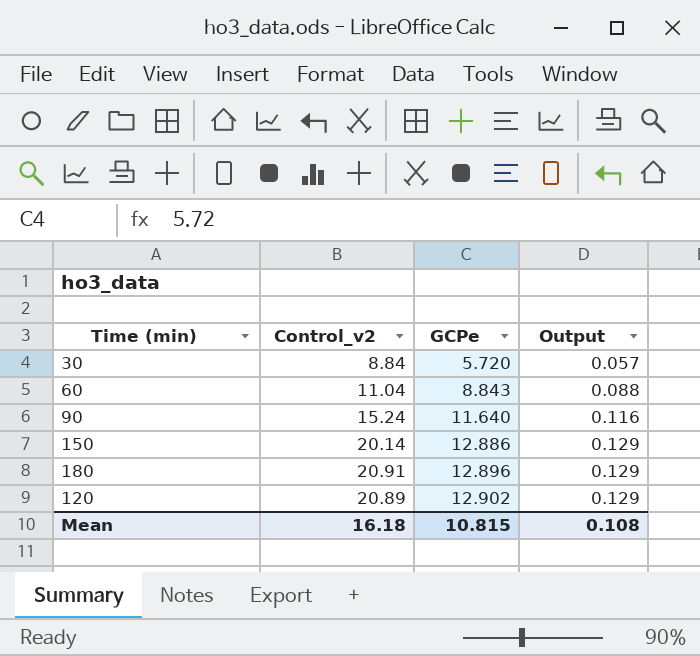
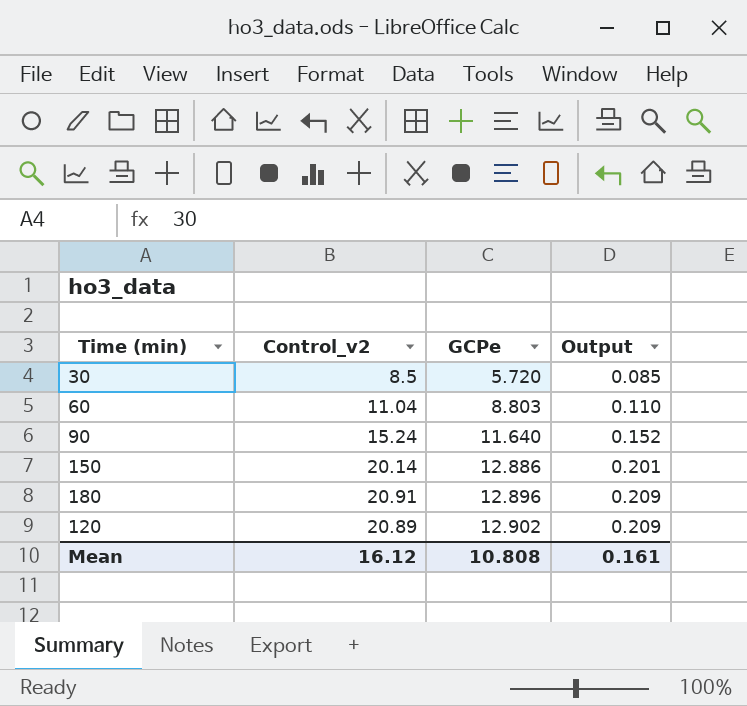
column Output | formula: [GCPe] * 0.01 -> [Control_v2] * 0.01
30 | Control_v2: 8.84 -> 8.5
60 | GCPe: 8.843 -> 8.803
Mean | Control_v2: 16.18 -> 16.12
Mean | GCPe: 10.815 -> 10.808
Mean | Output: 0.108 -> 0.161

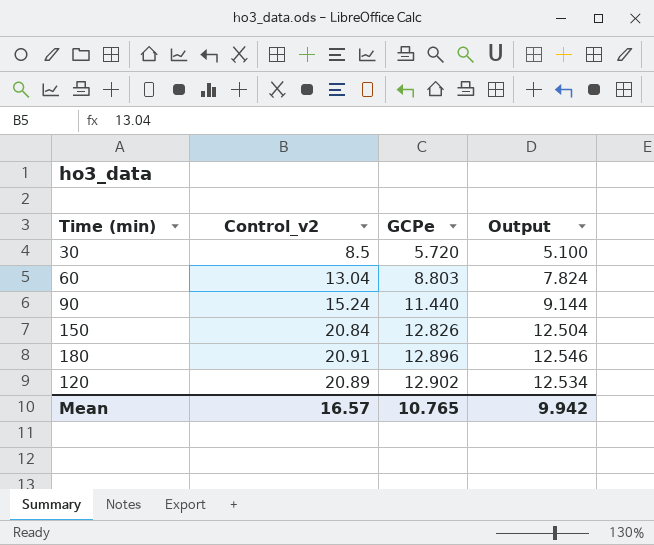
column Output | formula: [Control_v2] * 0.01 -> [Control_v2] * 0.6
60 | Control_v2: 11.04 -> 13.04
90 | GCPe: 11.640 -> 11.440
150 | Control_v2: 20.14 -> 20.84
150 | GCPe: 12.886 -> 12.826
Mean | Control_v2: 16.12 -> 16.57
Mean | GCPe: 10.808 -> 10.765
Mean | Output: 0.161 -> 9.942

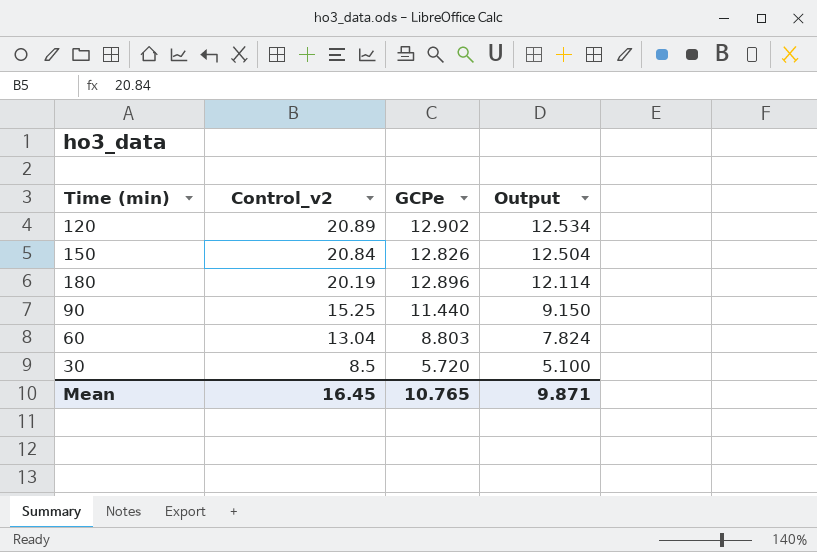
row order: GCPe ascending -> Control_v2 descending
180 | Control_v2: 20.91 -> 20.19
180 | Output: 12.546 -> 12.114
90 | Control_v2: 15.24 -> 15.25
90 | Output: 9.144 -> 9.150
Mean | Control_v2: 16.57 -> 16.45
Mean | Output: 9.942 -> 9.871

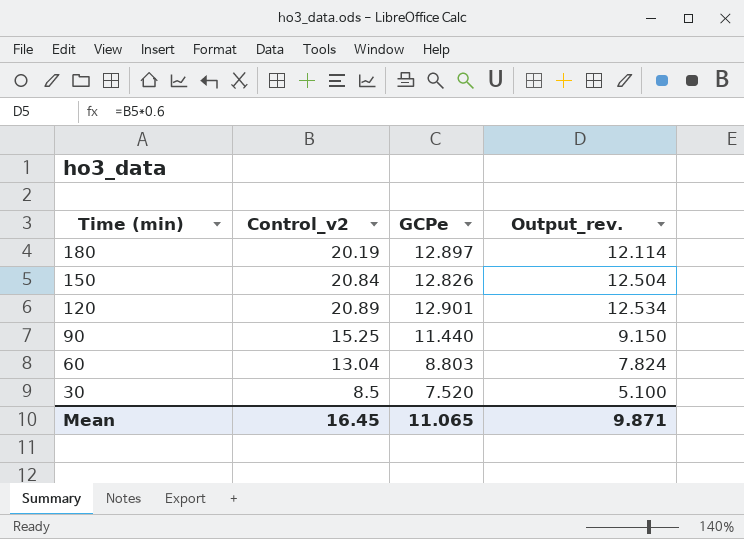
row order: Control_v2 descending -> Time (min) descending
column name: Output -> Output_rev.
180 | GCPe: 12.896 -> 12.897
120 | GCPe: 12.902 -> 12.901
30 | GCPe: 5.720 -> 7.520
Mean | GCPe: 10.765 -> 11.065

